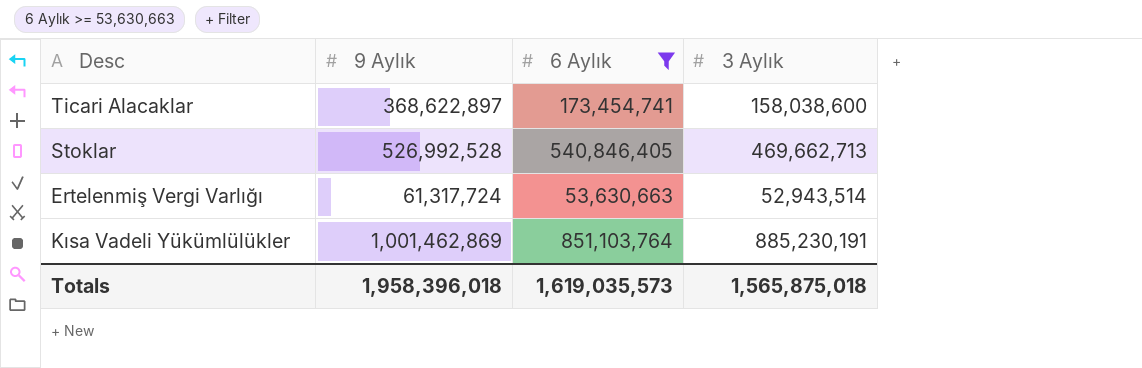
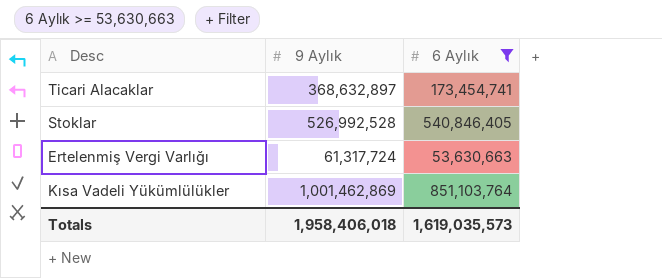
column 3 Aylık | position: 4 -> none
Ticari Alacaklar | 9 Aylık: 368,622,897 -> 368,632,897
Totals | 9 Aylık: 1,958,396,018 -> 1,958,406,018

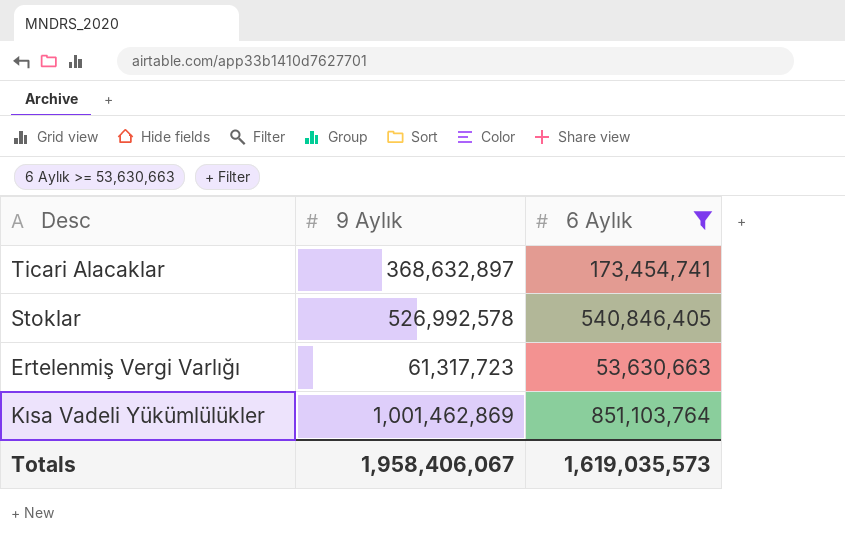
Stoklar | 9 Aylık: 526,992,528 -> 526,992,578
Ertelenmiş Vergi Varlığı | 9 Aylık: 61,317,724 -> 61,317,723
Totals | 9 Aylık: 1,958,406,018 -> 1,958,406,067

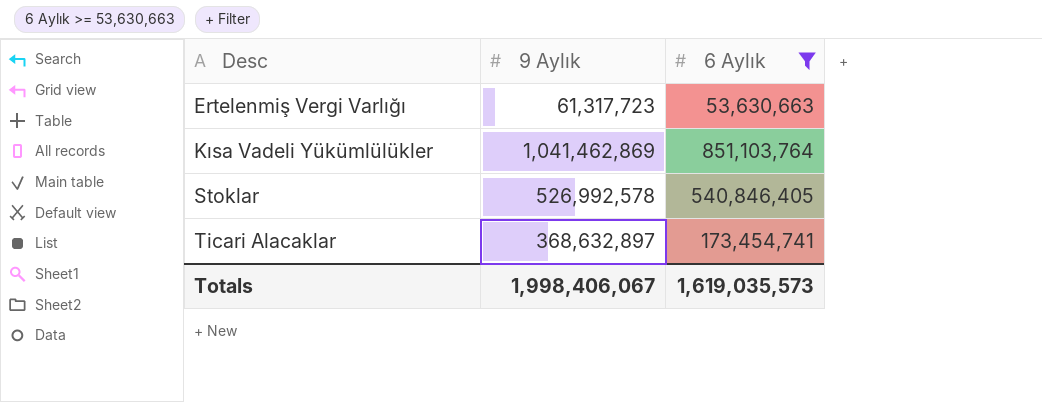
row order: none -> Desc ascending
Kısa Vadeli Yükümlülükler | 9 Aylık: 1,001,462,869 -> 1,041,462,869
Totals | 9 Aylık: 1,958,406,067 -> 1,998,406,067

